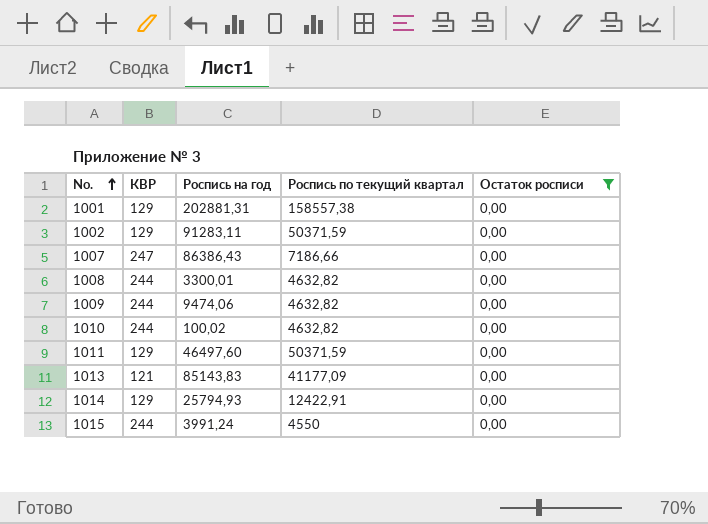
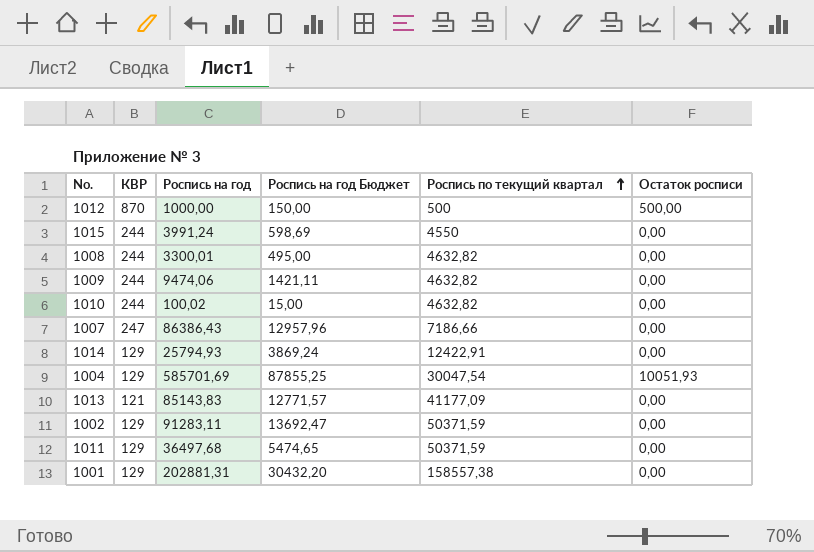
filter: Остаток росписи = 0,00 -> none
row order: No. ascending -> Роспись по текущий квартал ascending
column Роспись на год Бюджет | formula: none -> [Роспись на год] * 0,15
1011 | Роспись на год: 46497,60 -> 36497,68

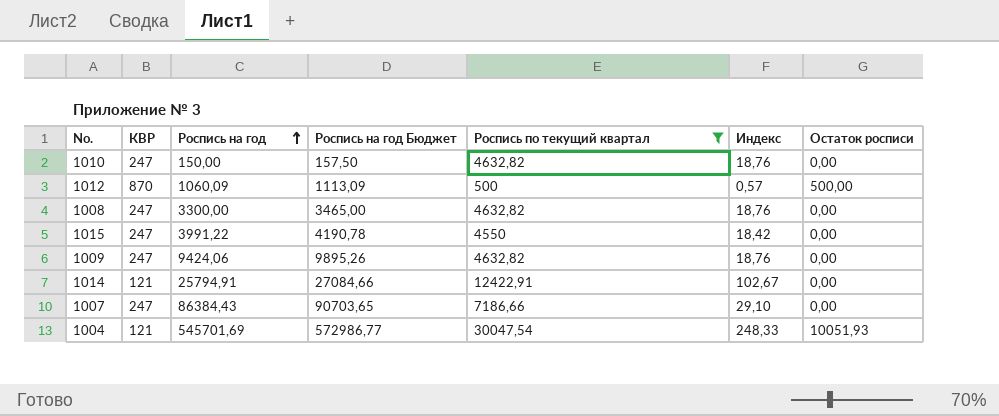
filter: none -> Роспись по текущий квартал <= 30047,54
row order: Роспись по текущий квартал ascending -> Роспись на год ascending
column Роспись на год Бюджет | formula: [Роспись на год] * 0,15 -> [Роспись на год] * 1,05
column Индекс | formula: none -> [Роспись по текущий квартал] / [КВР]
1010 | КВР: 244 -> 247
1010 | Роспись на год: 100,02 -> 150,00
1012 | Роспись на год: 1000,00 -> 1060,09
1008 | КВР: 244 -> 247
1008 | Роспись на год: 3300,01 -> 3300,00
1015 | КВР: 244 -> 247
1015 | Роспись на год: 3991,24 -> 3991,22
1009 | КВР: 244 -> 247
1009 | Роспись на год: 9474,06 -> 9424,06
1014 | КВР: 129 -> 121
1014 | Роспись на год: 25794,93 -> 25794,91
1007 | Роспись на год: 86386,43 -> 86384,43
1004 | КВР: 129 -> 121
1004 | Роспись на год: 585701,69 -> 545701,69

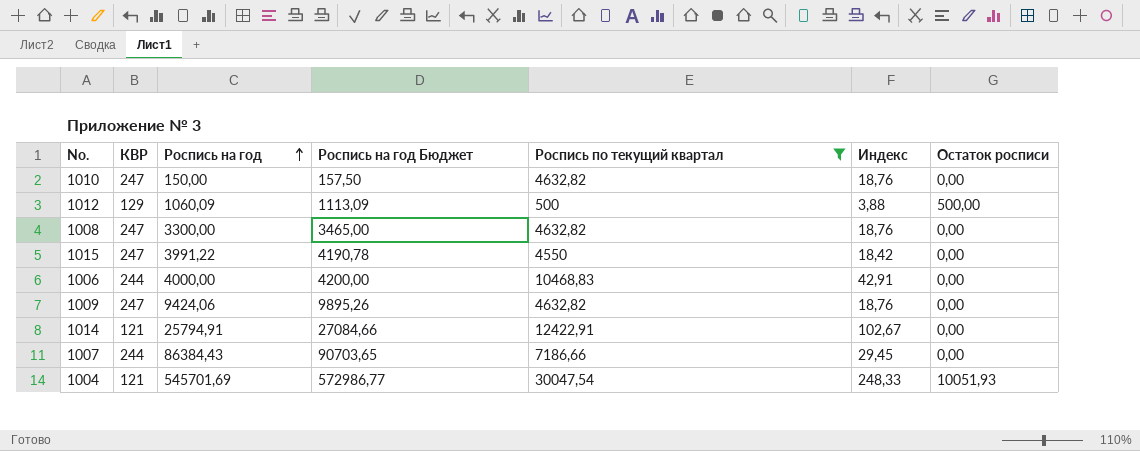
1012 | КВР: 870 -> 129
1012 | Индекс: 0,57 -> 3,88
row 1006: none -> 244 | 4000,00 | 4200,00 | 10468,83 | 42,91 | 0,00
1007 | КВР: 247 -> 244
1007 | Индекс: 29,10 -> 29,45

